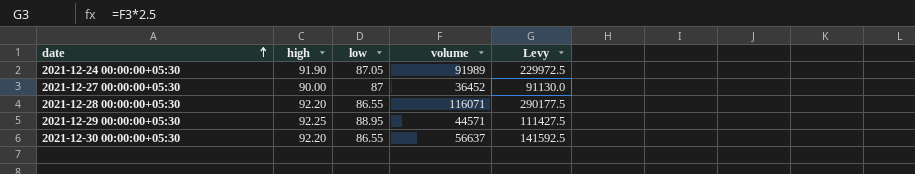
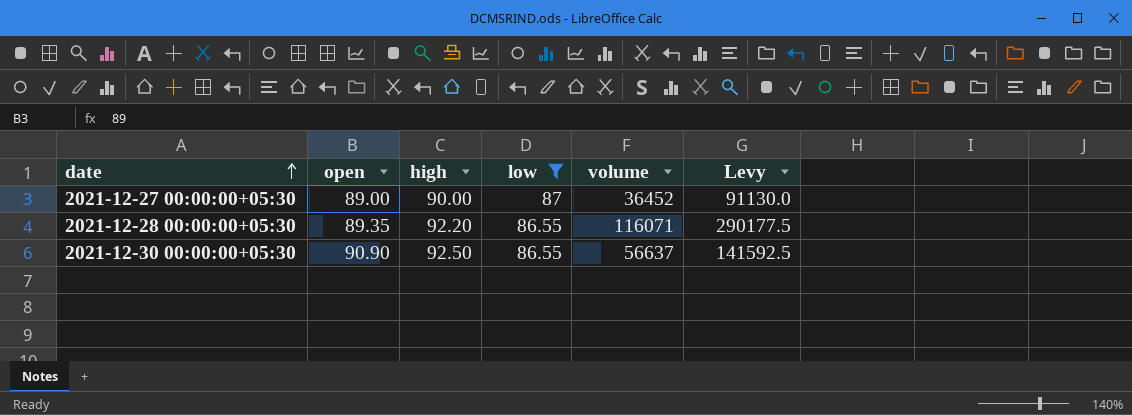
filter: none -> low <= 87
column open | position: none -> 2
2021-12-30 00:00:00+05:30 | high: 92.20 -> 92.50

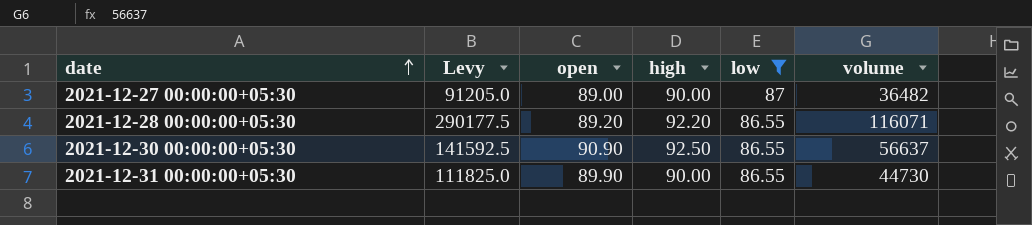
column Levy | position: 6 -> 2
2021-12-27 00:00:00+05:30 | Levy: 91130.0 -> 91205.0
2021-12-27 00:00:00+05:30 | volume: 36452 -> 36482
2021-12-28 00:00:00+05:30 | open: 89.35 -> 89.20
row 2021-12-31 00:00:00+05:30: none -> 111825.0 | 89.90 | 90.00 | 86.55 | 44730

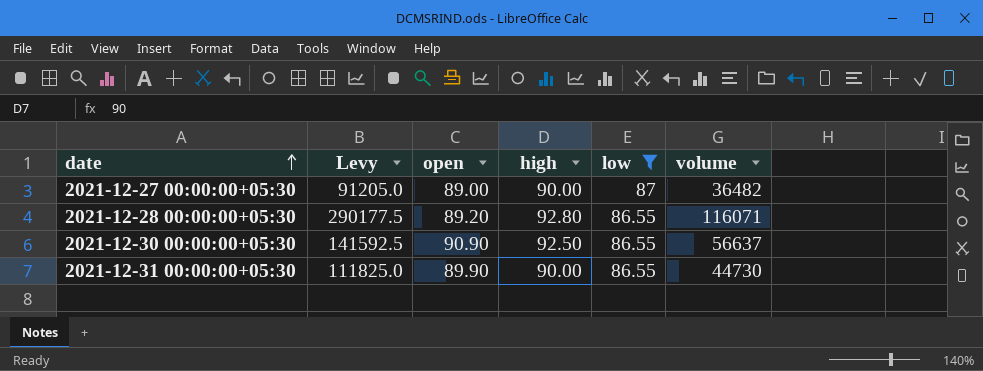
2021-12-28 00:00:00+05:30 | high: 92.20 -> 92.80

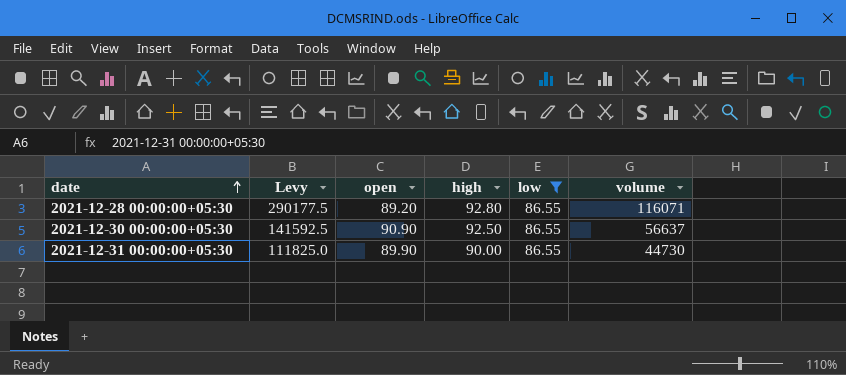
row 2021-12-27 00:00:00+05:30: 91205.0 | 89.00 | 90.00 | 87 | 36482 -> none

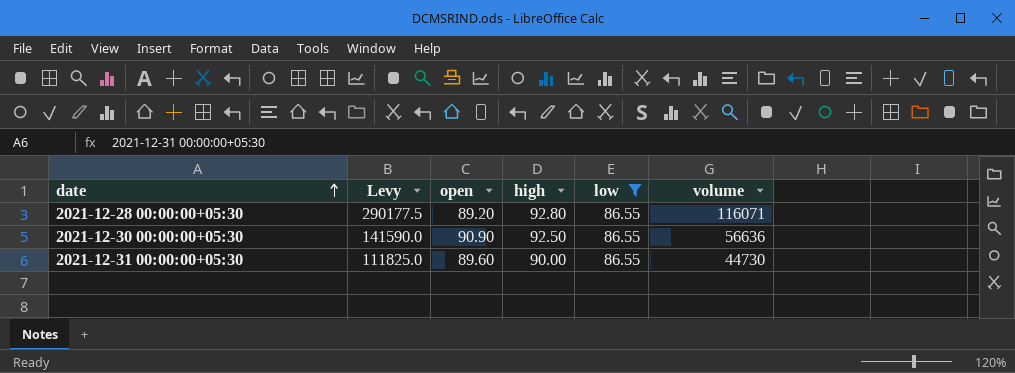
2021-12-30 00:00:00+05:30 | Levy: 141592.5 -> 141590.0
2021-12-30 00:00:00+05:30 | volume: 56637 -> 56636
2021-12-31 00:00:00+05:30 | open: 89.90 -> 89.60

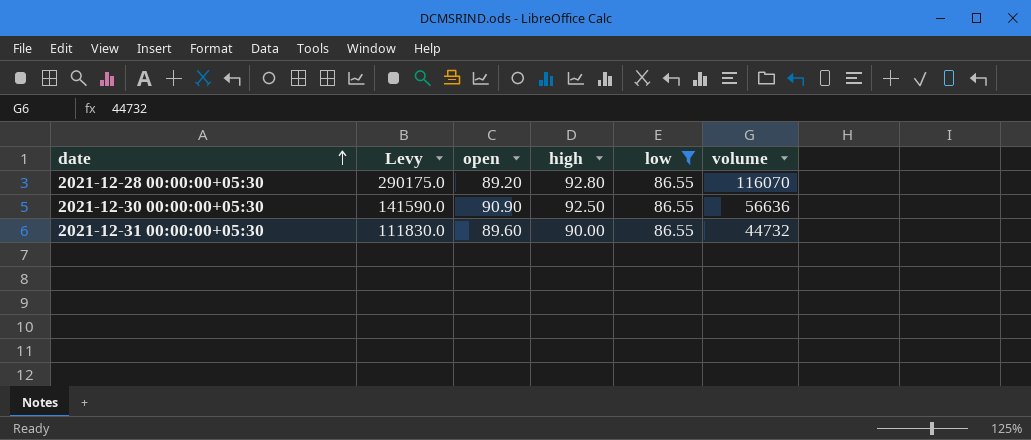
2021-12-28 00:00:00+05:30 | Levy: 290177.5 -> 290175.0
2021-12-28 00:00:00+05:30 | volume: 116071 -> 116070
2021-12-31 00:00:00+05:30 | Levy: 111825.0 -> 111830.0
2021-12-31 00:00:00+05:30 | volume: 44730 -> 44732

